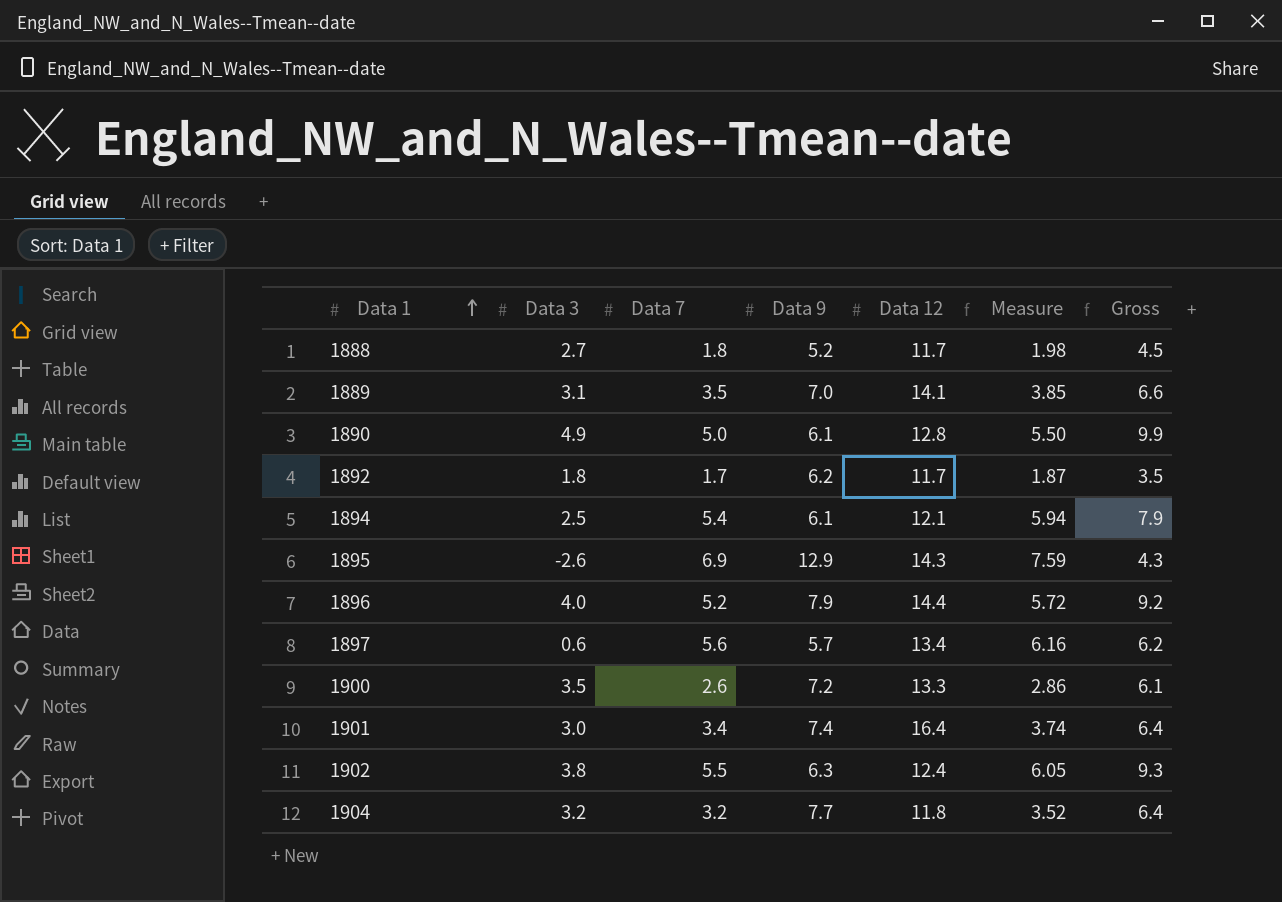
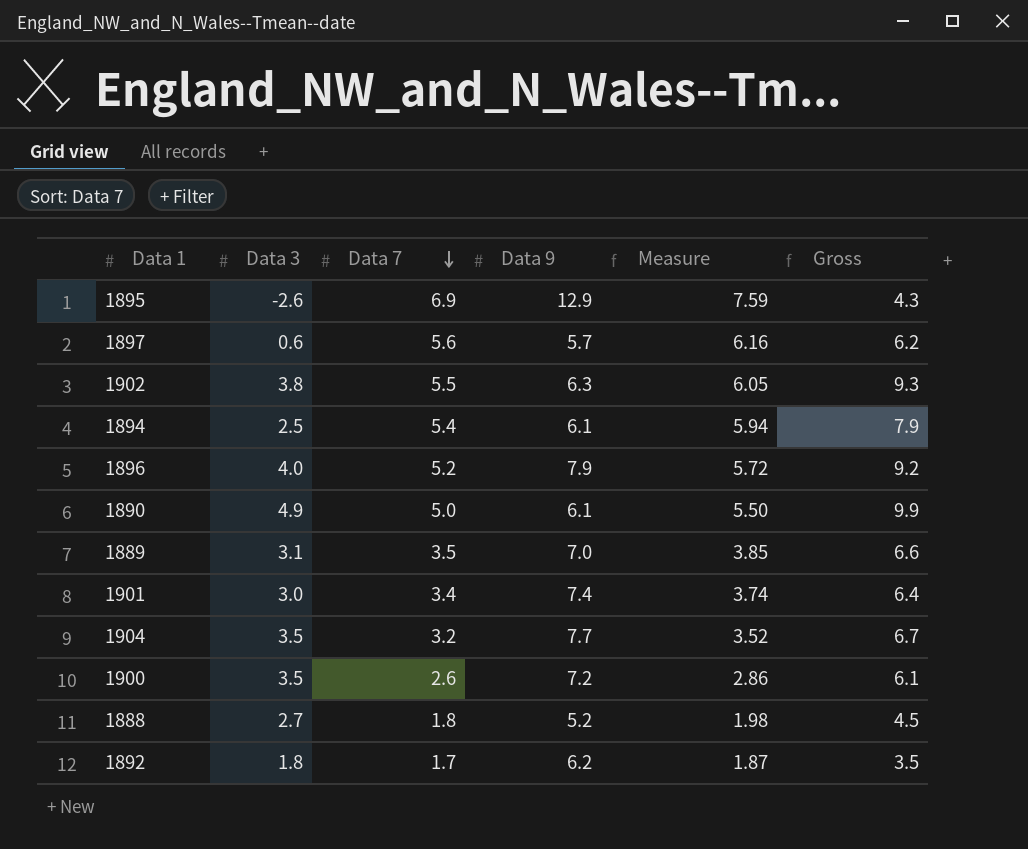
row order: Data 1 ascending -> Data 7 descending
column Data 12 | position: 5 -> none
1904 | Data 3: 3.2 -> 3.5
1904 | Gross: 6.4 -> 6.7

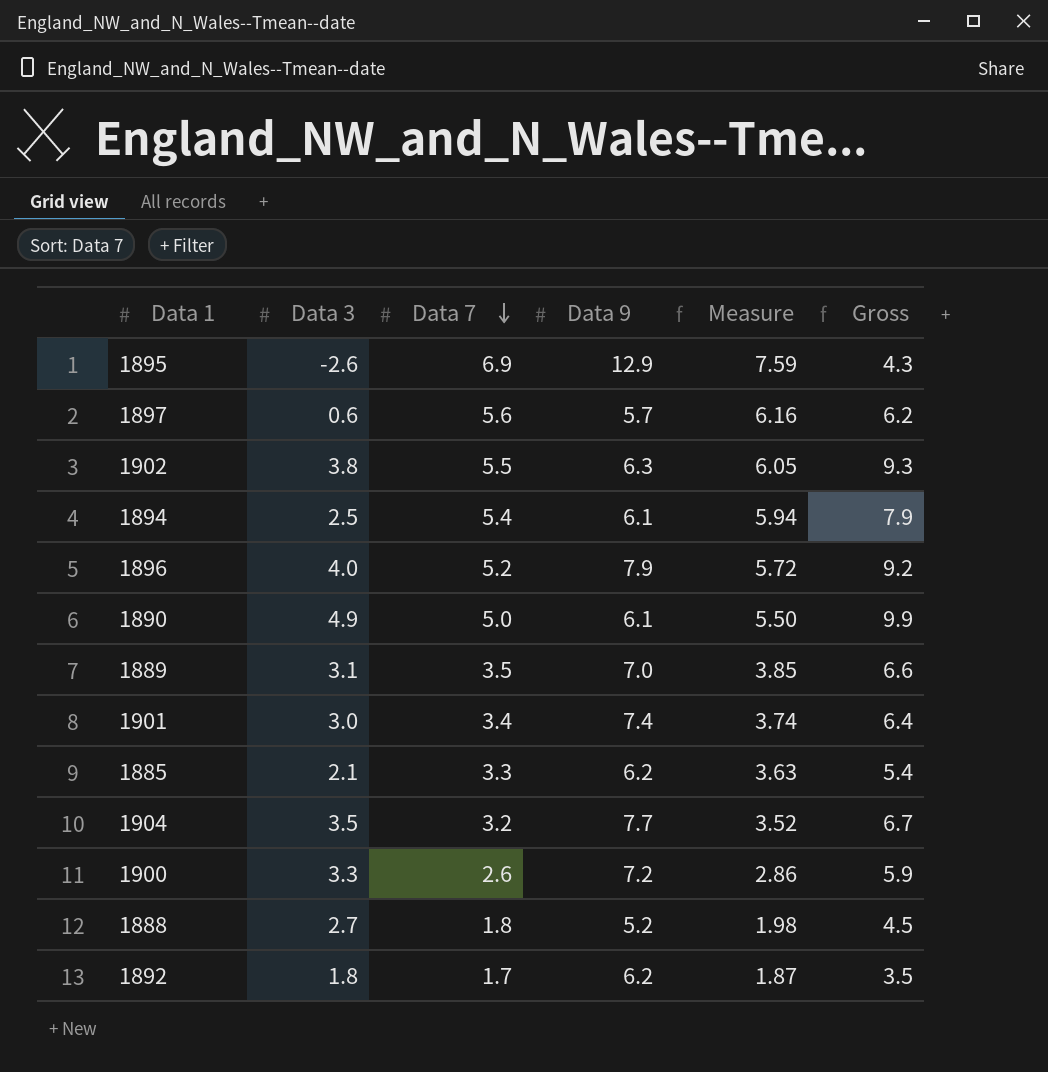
row 1885: none -> 2.1 | 3.3 | 6.2 | 3.63 | 5.4
1900 | Data 3: 3.5 -> 3.3
1900 | Gross: 6.1 -> 5.9

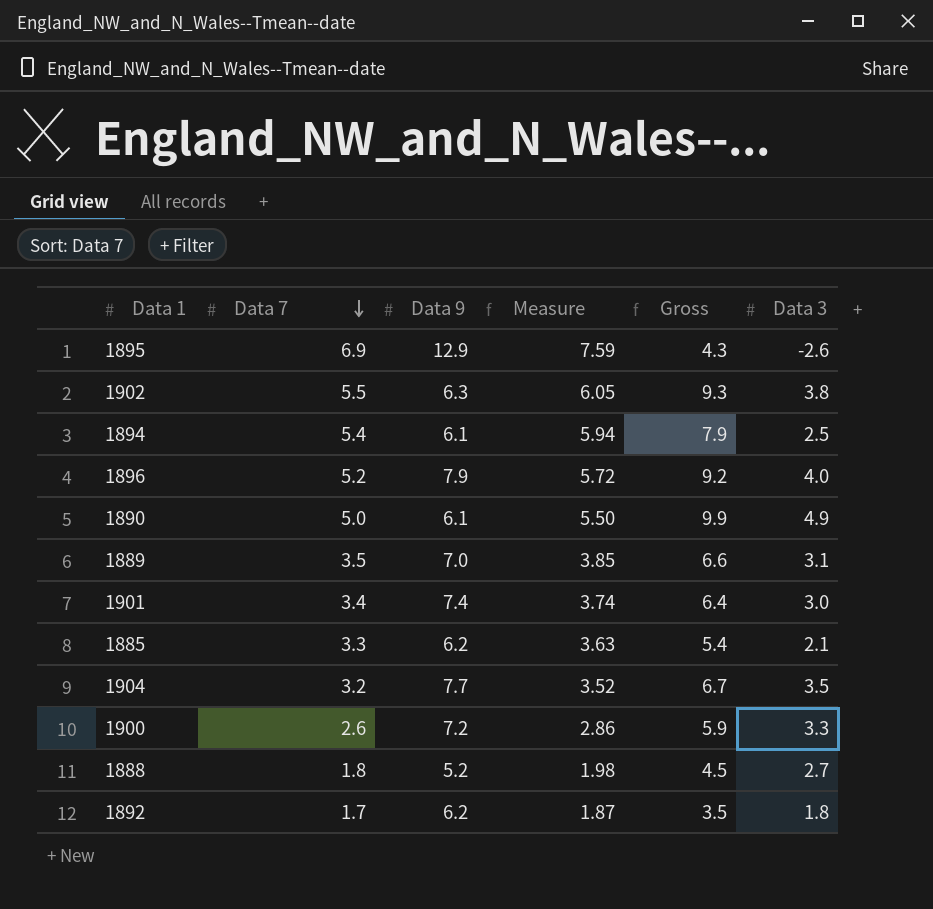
column Data 3 | position: 2 -> 6
row 1897: 0.6 | 5.6 | 5.7 | 6.16 | 6.2 -> none

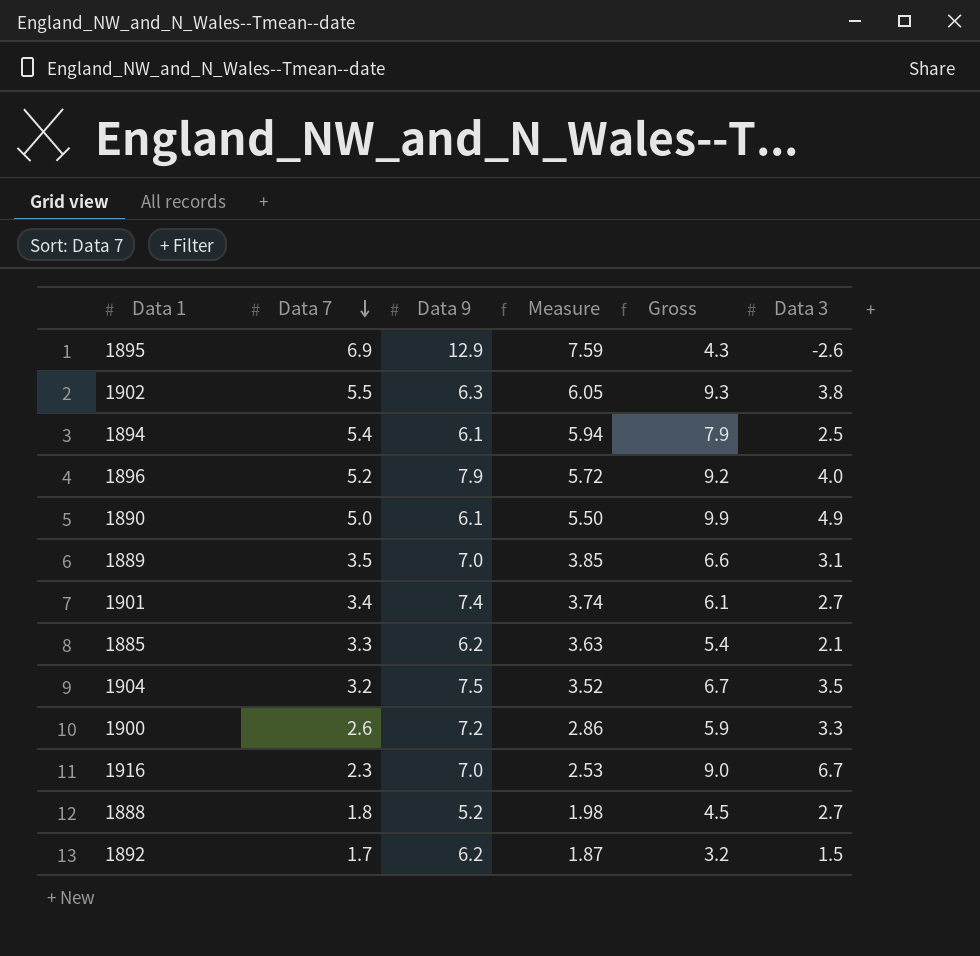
1901 | Gross: 6.4 -> 6.1
1901 | Data 3: 3.0 -> 2.7
1904 | Data 9: 7.7 -> 7.5
row 1916: none -> 2.3 | 7.0 | 2.53 | 9.0 | 6.7
1892 | Gross: 3.5 -> 3.2
1892 | Data 3: 1.8 -> 1.5

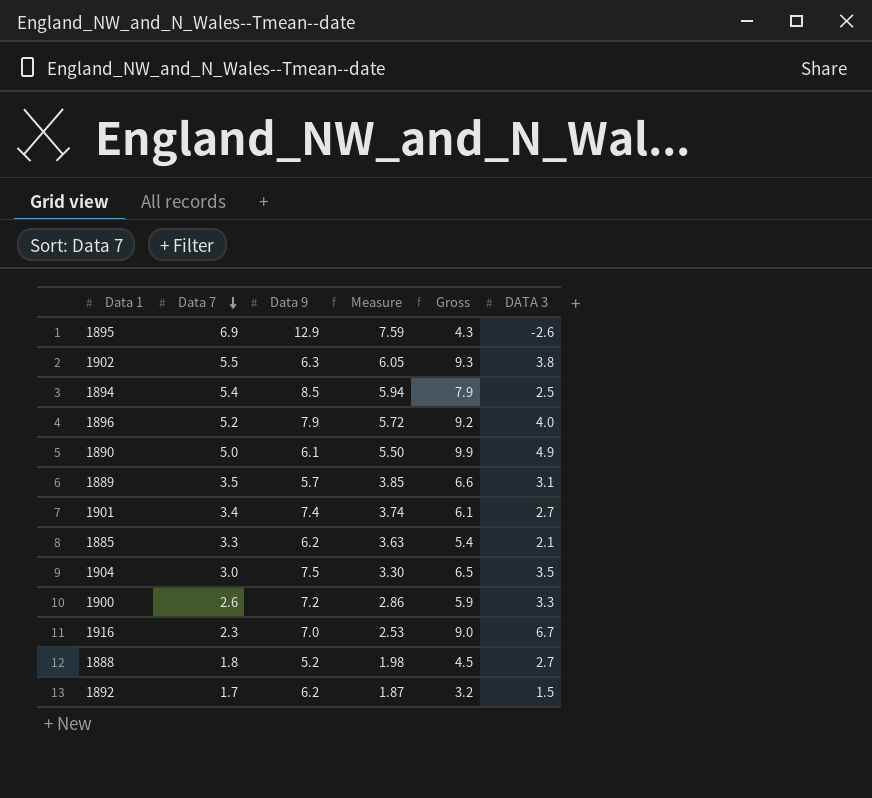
column name: Data 3 -> DATA 3
1894 | Data 9: 6.1 -> 8.5
1889 | Data 9: 7.0 -> 5.7
1904 | Data 7: 3.2 -> 3.0
1904 | Measure: 3.52 -> 3.30
1904 | Gross: 6.7 -> 6.5

